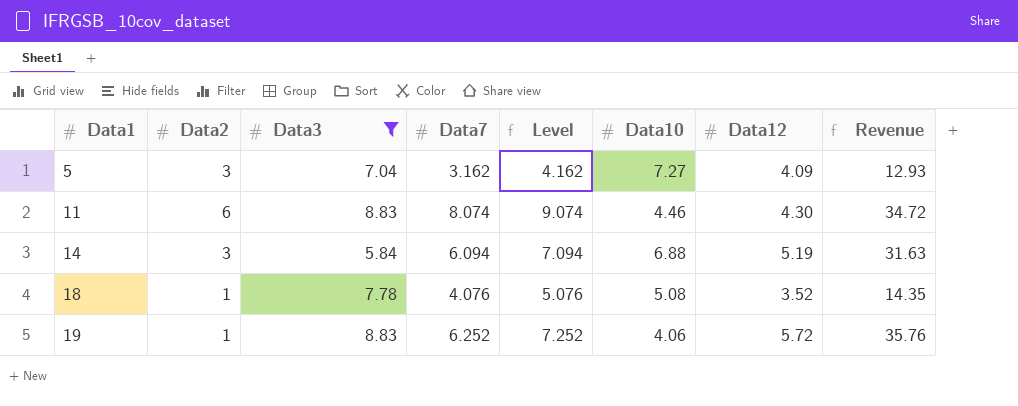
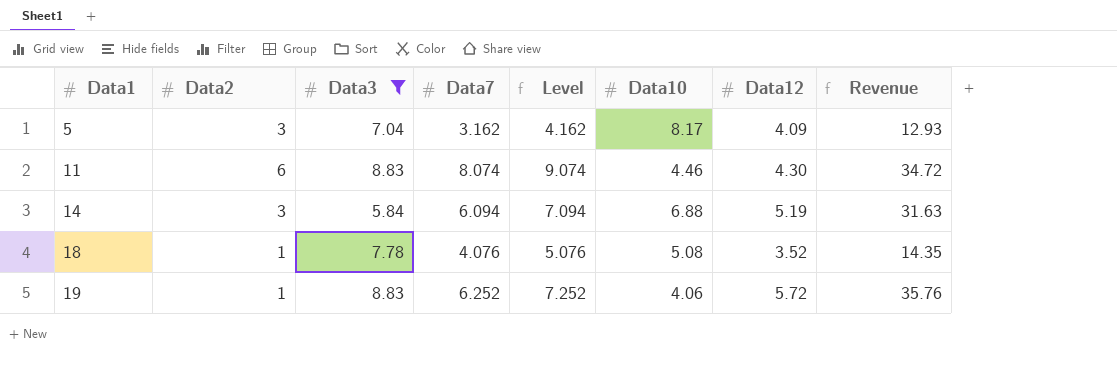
5 | Data10: 7.27 -> 8.17

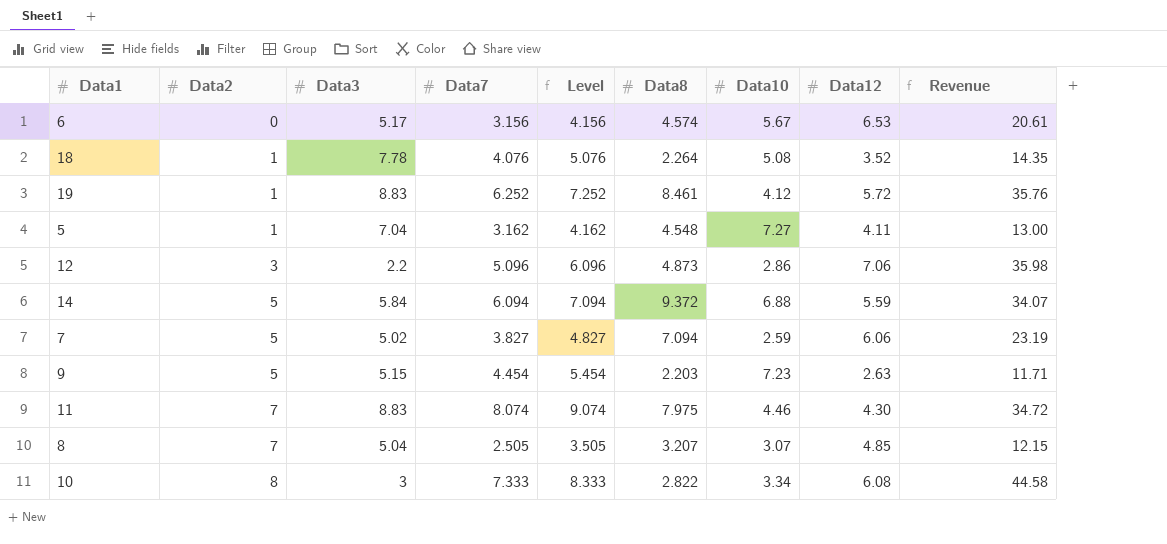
filter: Data3 >= 5.84 -> none
row order: Data1 ascending -> Data2 ascending
column Data8 | position: none -> 6
19 | Data10: 4.06 -> 4.12
5 | Data2: 3 -> 1
5 | Data10: 8.17 -> 7.27
5 | Data12: 4.09 -> 4.11
5 | Revenue: 12.93 -> 13.00
14 | Data2: 3 -> 5
14 | Data12: 5.19 -> 5.59
14 | Revenue: 31.63 -> 34.07
11 | Data2: 6 -> 7

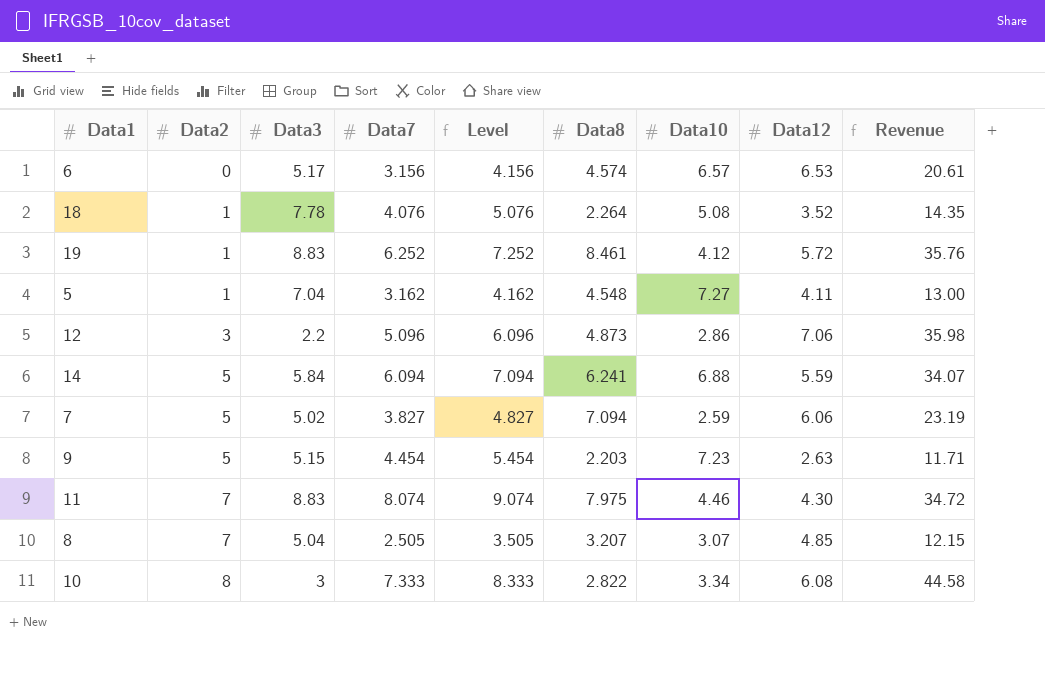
6 | Data10: 5.67 -> 6.57
14 | Data8: 9.372 -> 6.241

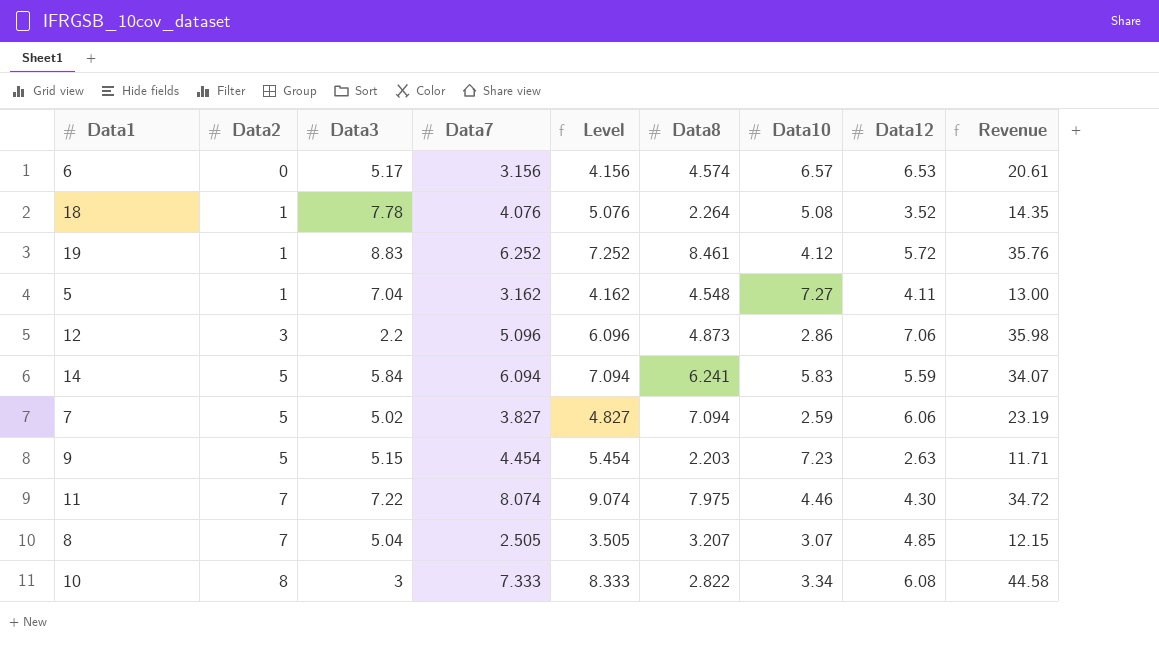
14 | Data10: 6.88 -> 5.83
11 | Data3: 8.83 -> 7.22

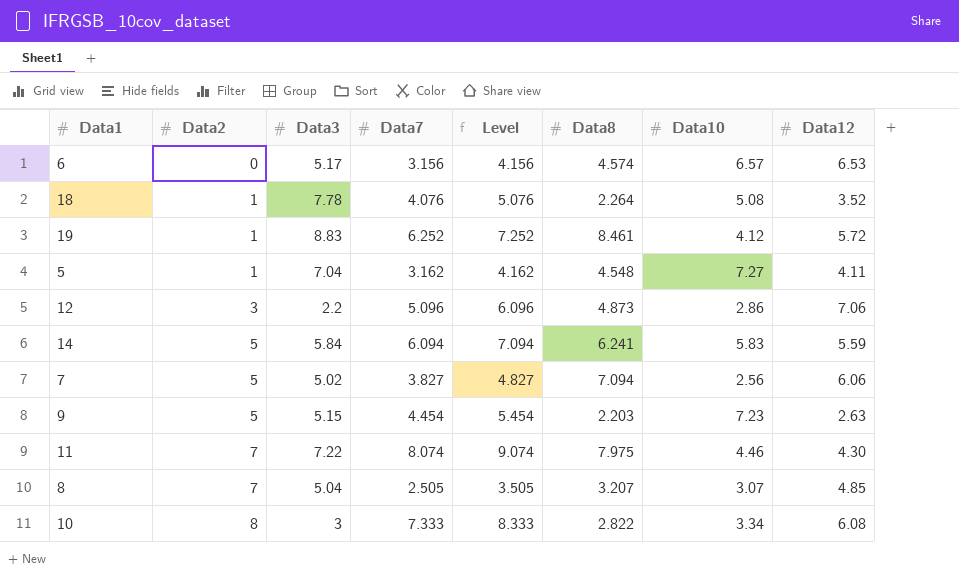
column Revenue | formula: [Data7] * [Data12] -> none
7 | Data10: 2.59 -> 2.56

